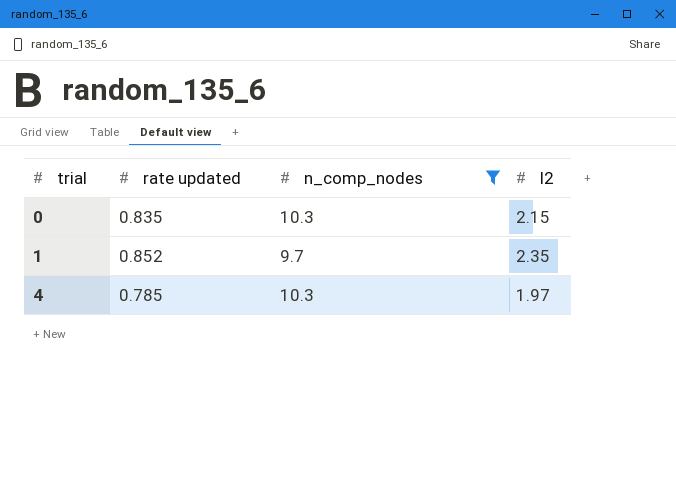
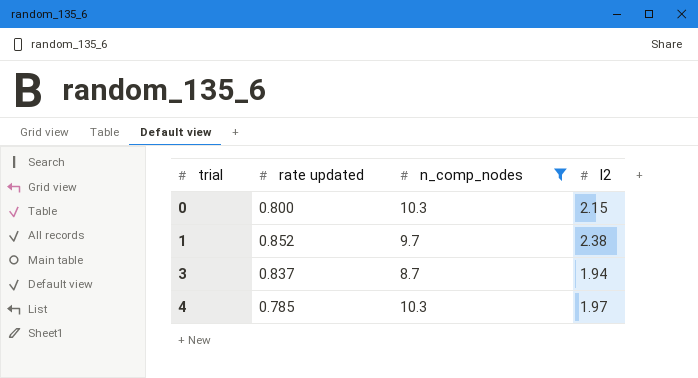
0 | rate updated: 0.835 -> 0.800
1 | l2: 2.35 -> 2.38
row 3: none -> 0.837 | 8.7 | 1.94

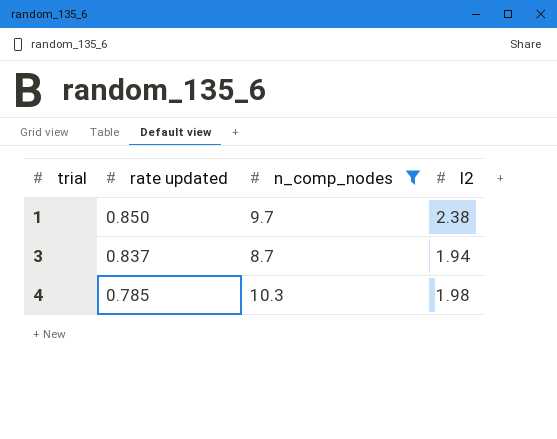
row 0: 0.800 | 10.3 | 2.15 -> none
1 | rate updated: 0.852 -> 0.850
4 | l2: 1.97 -> 1.98

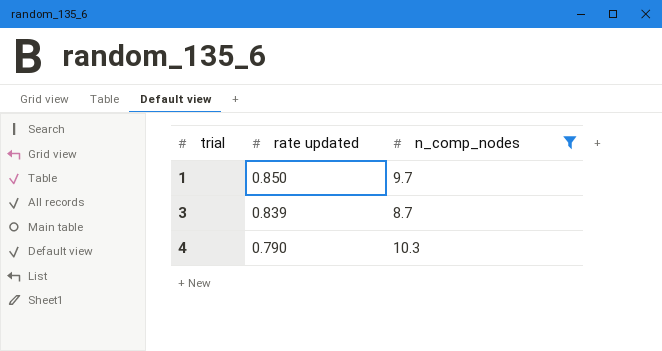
column l2 | position: 4 -> none
3 | rate updated: 0.837 -> 0.839
4 | rate updated: 0.785 -> 0.790

